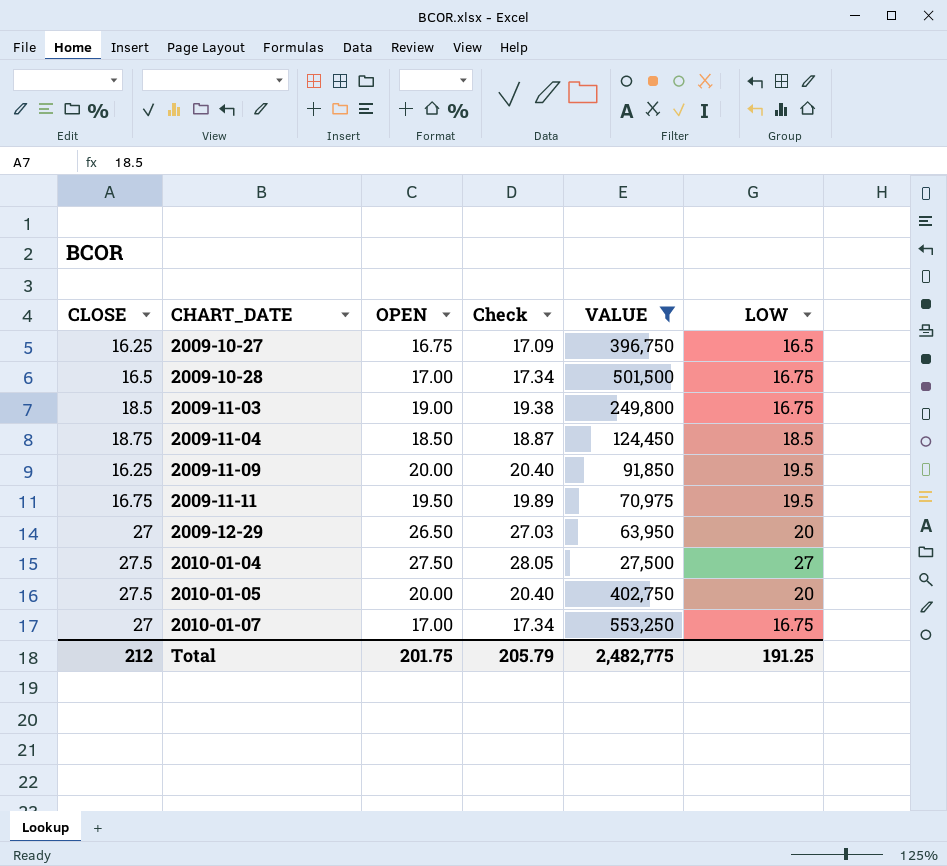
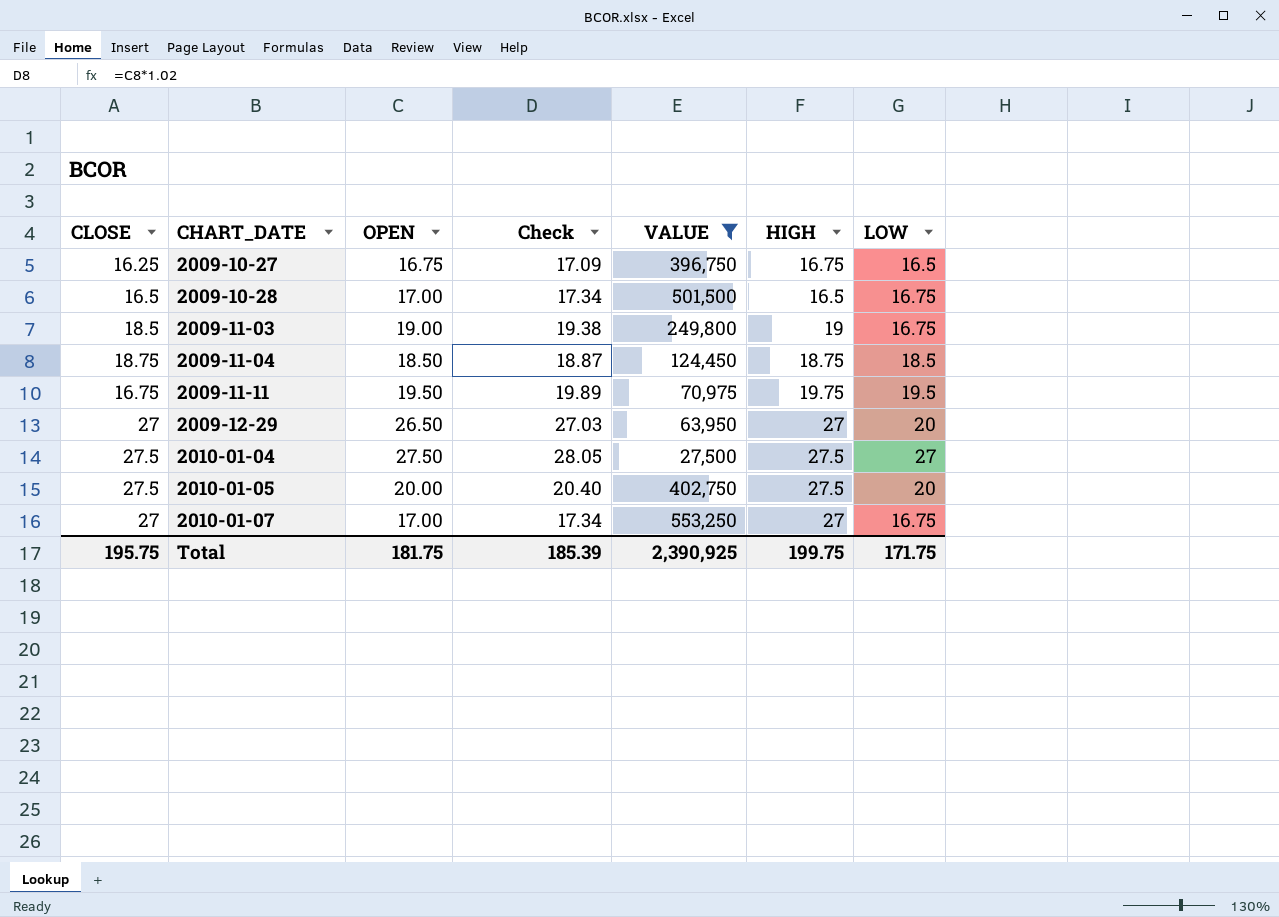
column HIGH | position: none -> 6
row 2009-11-09: 16.25 | 20.00 | 20.40 | 91,850 | 19.5 -> none
Total | CLOSE: 212 -> 195.75
Total | OPEN: 201.75 -> 181.75
Total | Check: 205.79 -> 185.39
Total | VALUE: 2,482,775 -> 2,390,925
Total | LOW: 191.25 -> 171.75

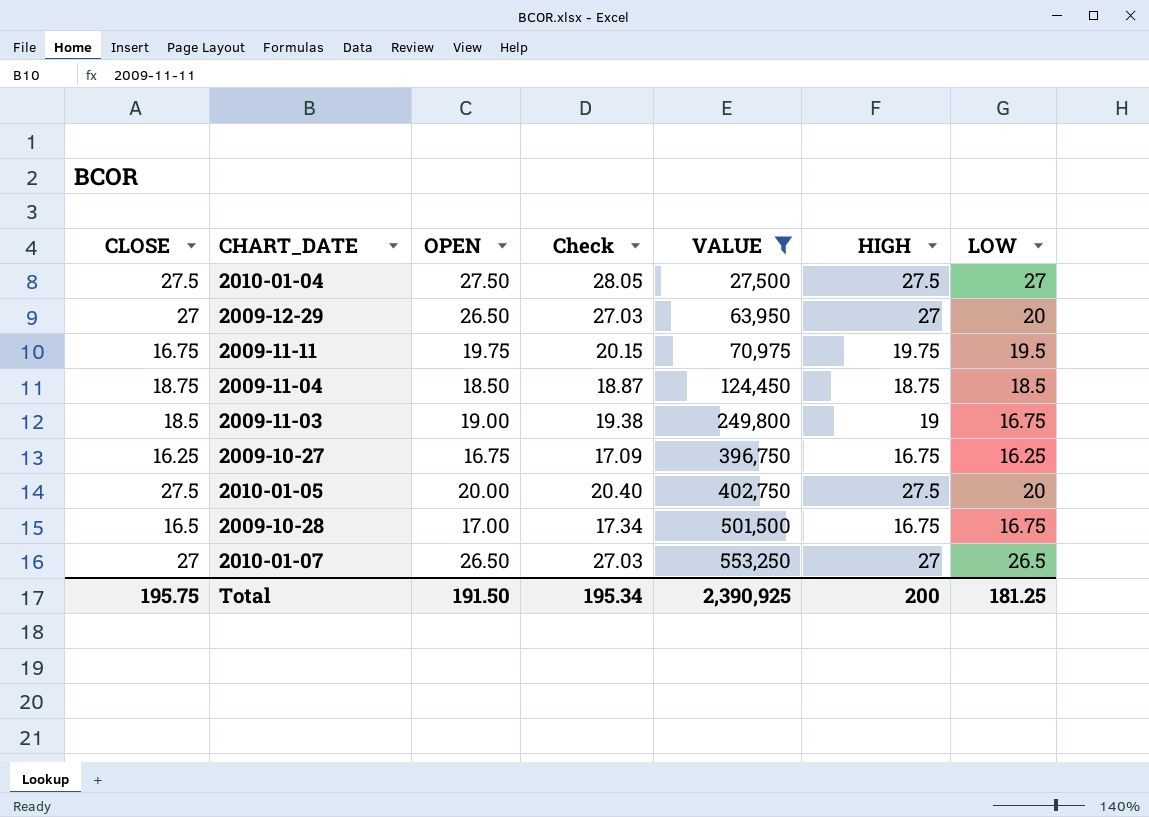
row order: CHART_DATE ascending -> VALUE ascending
2009-11-11 | OPEN: 19.50 -> 19.75
2009-11-11 | Check: 19.89 -> 20.15
2009-10-27 | LOW: 16.5 -> 16.25
2009-10-28 | HIGH: 16.5 -> 16.75
2010-01-07 | OPEN: 17.00 -> 26.50
2010-01-07 | Check: 17.34 -> 27.03
2010-01-07 | LOW: 16.75 -> 26.5
Total | OPEN: 181.75 -> 191.50
Total | Check: 185.39 -> 195.34
Total | HIGH: 199.75 -> 200
Total | LOW: 171.75 -> 181.25

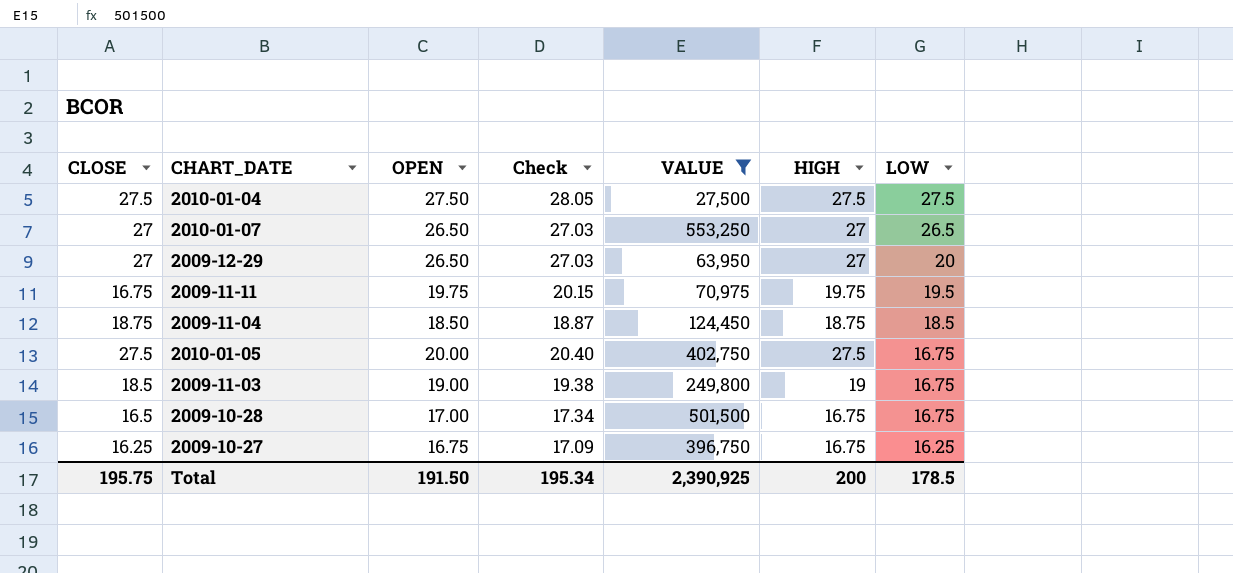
row order: VALUE ascending -> LOW descending
2010-01-04 | LOW: 27 -> 27.5
2010-01-05 | LOW: 20 -> 16.75
Total | LOW: 181.25 -> 178.5

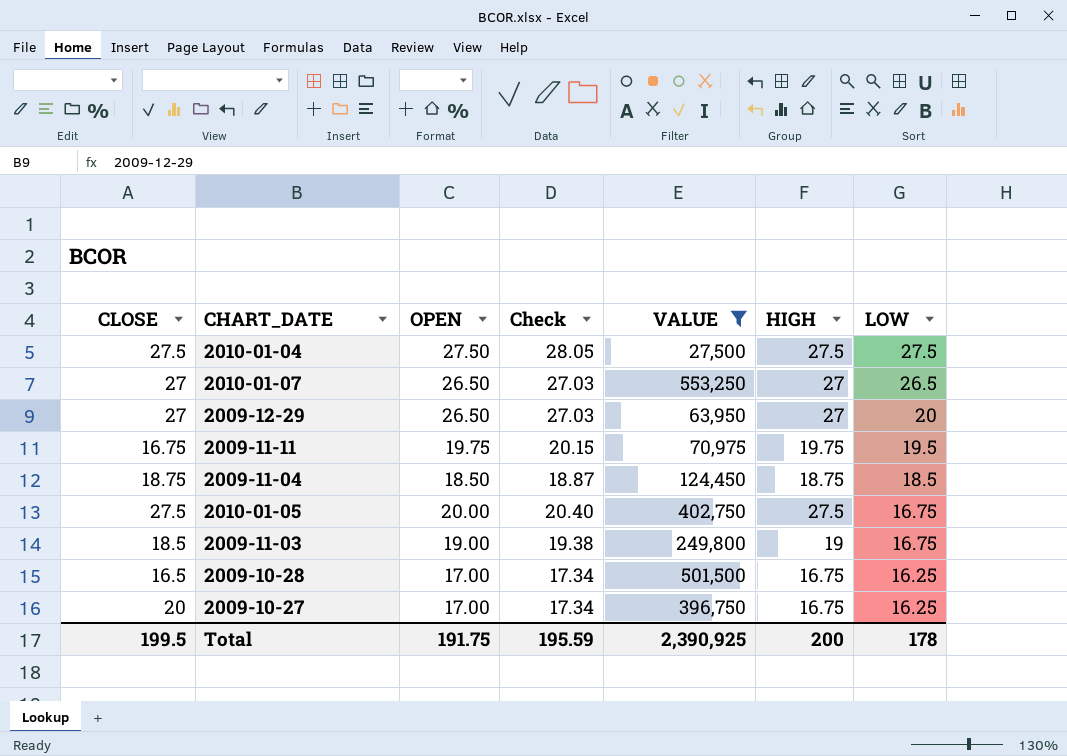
2009-10-28 | LOW: 16.75 -> 16.25
2009-10-27 | CLOSE: 16.25 -> 20
2009-10-27 | OPEN: 16.75 -> 17.00
2009-10-27 | Check: 17.09 -> 17.34
Total | CLOSE: 195.75 -> 199.5
Total | OPEN: 191.50 -> 191.75
Total | Check: 195.34 -> 195.59
Total | LOW: 178.5 -> 178

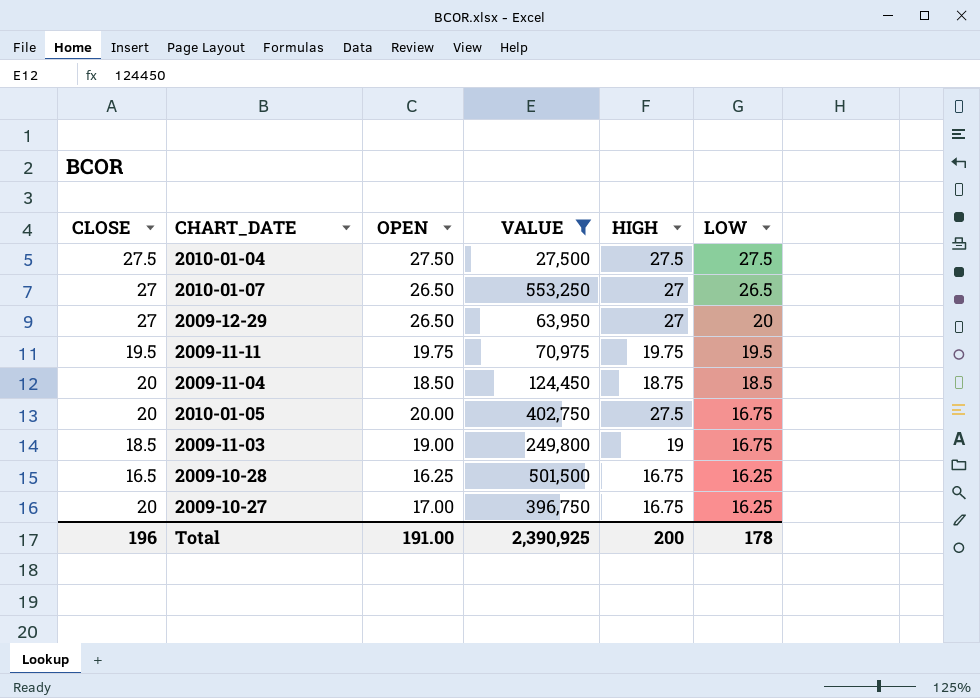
column Check | formula: [OPEN] * 1.02 -> none
2009-11-11 | CLOSE: 16.75 -> 19.5
2009-11-04 | CLOSE: 18.75 -> 20
2010-01-05 | CLOSE: 27.5 -> 20
2009-10-28 | OPEN: 17.00 -> 16.25
Total | CLOSE: 199.5 -> 196
Total | OPEN: 191.75 -> 191.00

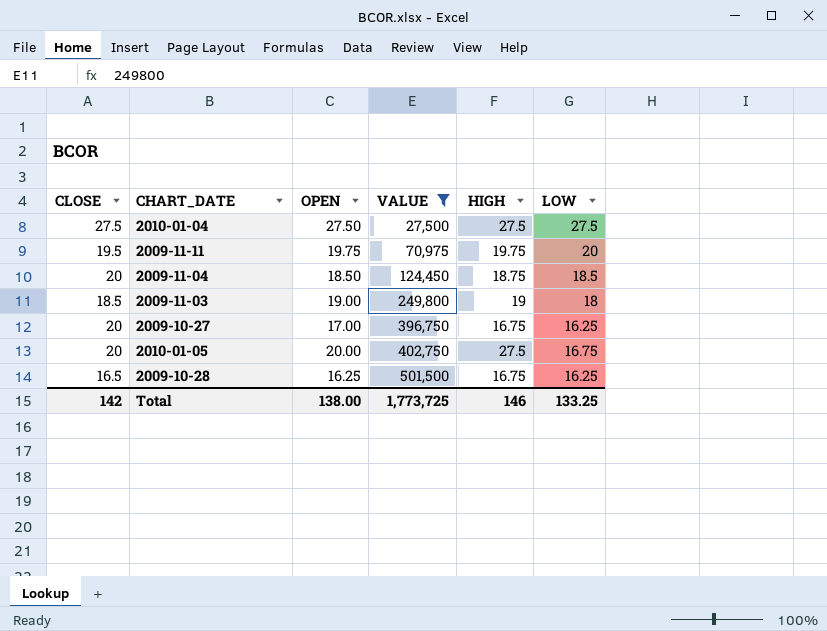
row order: LOW descending -> VALUE ascending
row 2010-01-07: 27 | 26.50 | 553,250 | 27 | 26.5 -> none
row 2009-12-29: 27 | 26.50 | 63,950 | 27 | 20 -> none
2009-11-11 | LOW: 19.5 -> 20
2009-11-03 | LOW: 16.75 -> 18
Total | CLOSE: 196 -> 142
Total | OPEN: 191.00 -> 138.00
Total | VALUE: 2,390,925 -> 1,773,725
Total | HIGH: 200 -> 146
Total | LOW: 178 -> 133.25

